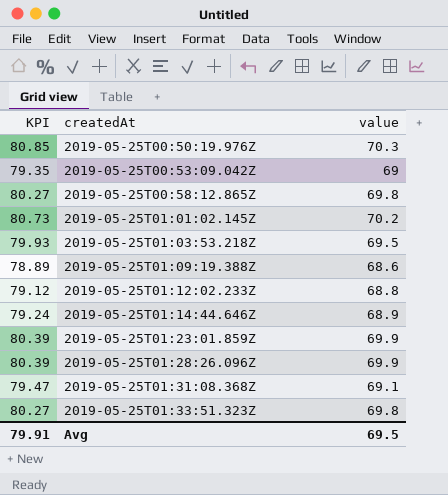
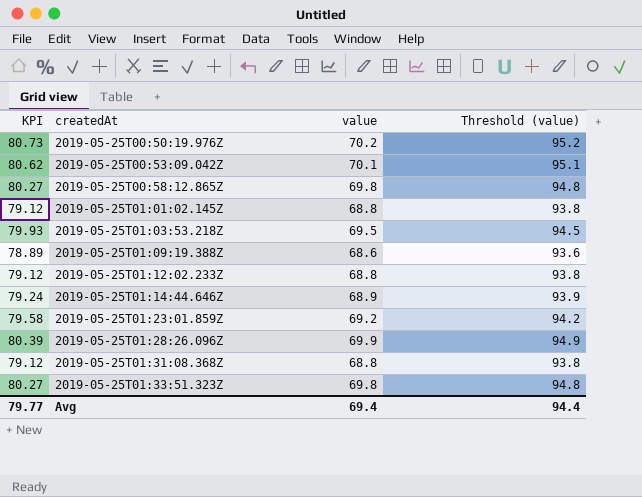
column Threshold (value) | formula: none -> [value] + 25
2019-05-25T00:50:19.976Z | KPI: 80.85 -> 80.73
2019-05-25T00:50:19.976Z | value: 70.3 -> 70.2
2019-05-25T00:53:09.042Z | KPI: 79.35 -> 80.62
2019-05-25T00:53:09.042Z | value: 69 -> 70.1
2019-05-25T01:01:02.145Z | KPI: 80.73 -> 79.12
2019-05-25T01:01:02.145Z | value: 70.2 -> 68.8
2019-05-25T01:23:01.859Z | KPI: 80.39 -> 79.58
2019-05-25T01:23:01.859Z | value: 69.9 -> 69.2
2019-05-25T01:31:08.368Z | KPI: 79.47 -> 79.12
2019-05-25T01:31:08.368Z | value: 69.1 -> 68.8
Avg | KPI: 79.91 -> 79.77
Avg | value: 69.5 -> 69.4

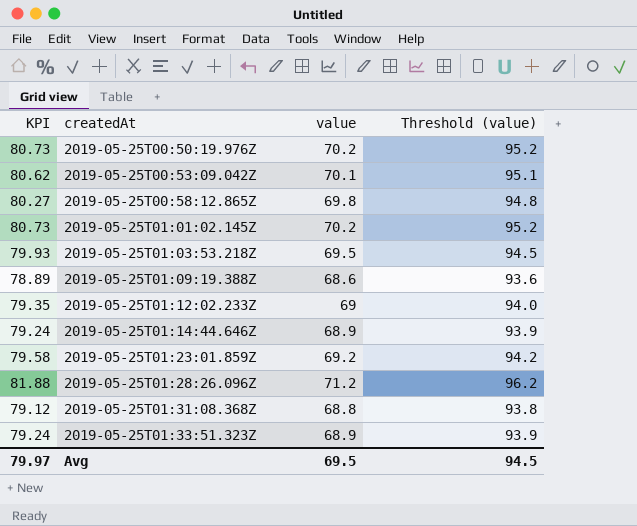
2019-05-25T01:01:02.145Z | KPI: 79.12 -> 80.73
2019-05-25T01:01:02.145Z | value: 68.8 -> 70.2
2019-05-25T01:01:02.145Z | Threshold (value): 93.8 -> 95.2
2019-05-25T01:12:02.233Z | KPI: 79.12 -> 79.35
2019-05-25T01:12:02.233Z | value: 68.8 -> 69
2019-05-25T01:12:02.233Z | Threshold (value): 93.8 -> 94.0
2019-05-25T01:28:26.096Z | KPI: 80.39 -> 81.88
2019-05-25T01:28:26.096Z | value: 69.9 -> 71.2
2019-05-25T01:28:26.096Z | Threshold (value): 94.9 -> 96.2
2019-05-25T01:33:51.323Z | KPI: 80.27 -> 79.24
2019-05-25T01:33:51.323Z | value: 69.8 -> 68.9
2019-05-25T01:33:51.323Z | Threshold (value): 94.8 -> 93.9
Avg | KPI: 79.77 -> 79.97
Avg | value: 69.4 -> 69.5
Avg | Threshold (value): 94.4 -> 94.5

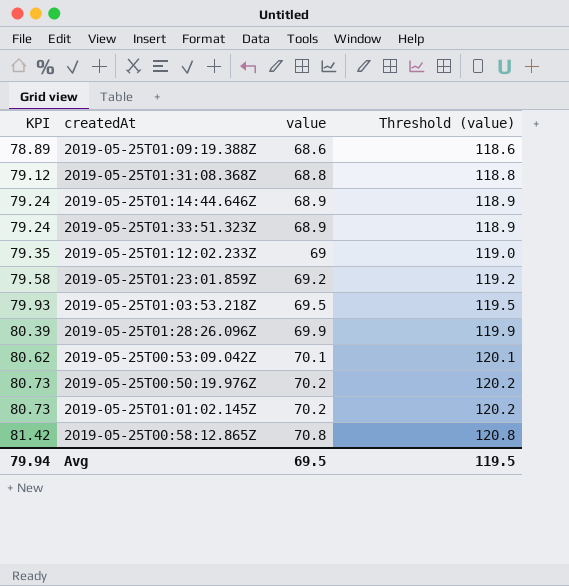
row order: createdAt ascending -> KPI ascending
column Threshold (value) | formula: [value] + 25 -> [value] + 50
2019-05-25T01:28:26.096Z | KPI: 81.88 -> 80.39
2019-05-25T01:28:26.096Z | value: 71.2 -> 69.9
2019-05-25T00:58:12.865Z | KPI: 80.27 -> 81.42
2019-05-25T00:58:12.865Z | value: 69.8 -> 70.8
Avg | KPI: 79.97 -> 79.94
Avg | Threshold (value): 94.5 -> 119.5

